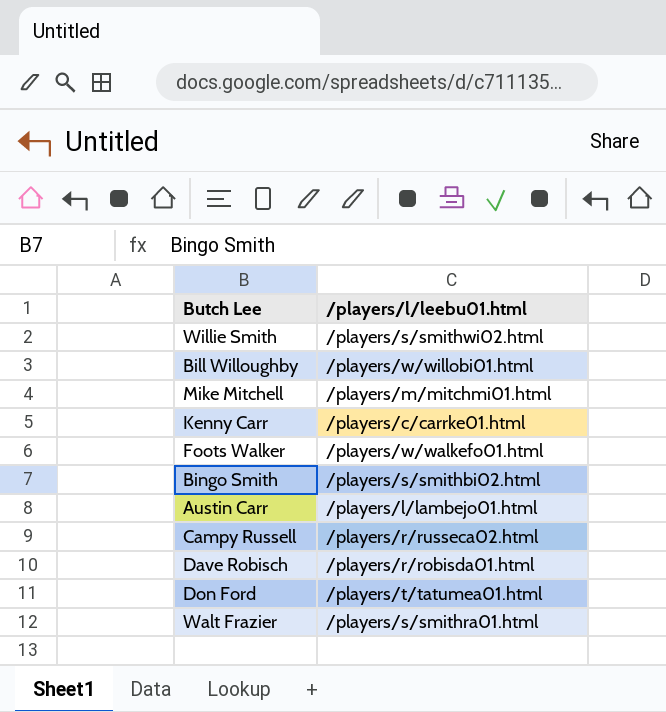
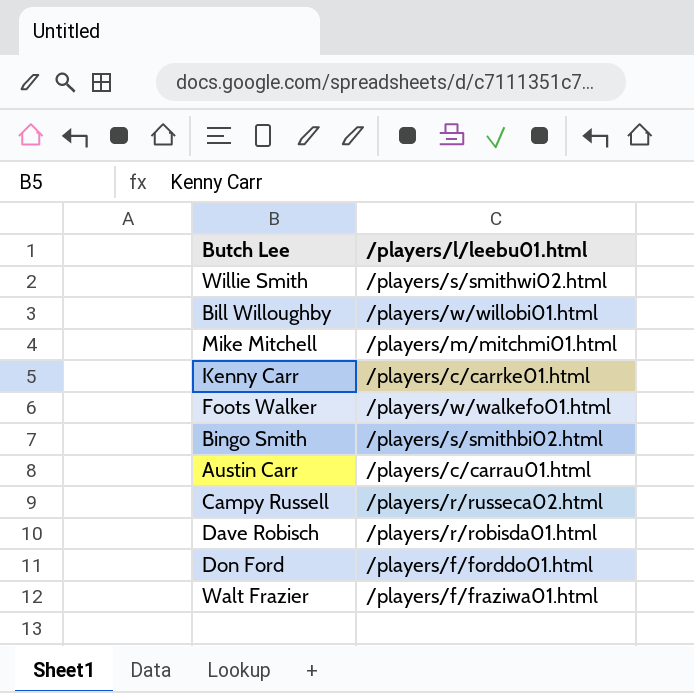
Austin Carr | /players/l/leebu01.html: /players/l/lambejo01.html -> /players/c/carrau01.html
Don Ford | /players/l/leebu01.html: /players/t/tatumea01.html -> /players/f/forddo01.html
Walt Frazier | /players/l/leebu01.html: /players/s/smithra01.html -> /players/f/fraziwa01.html

